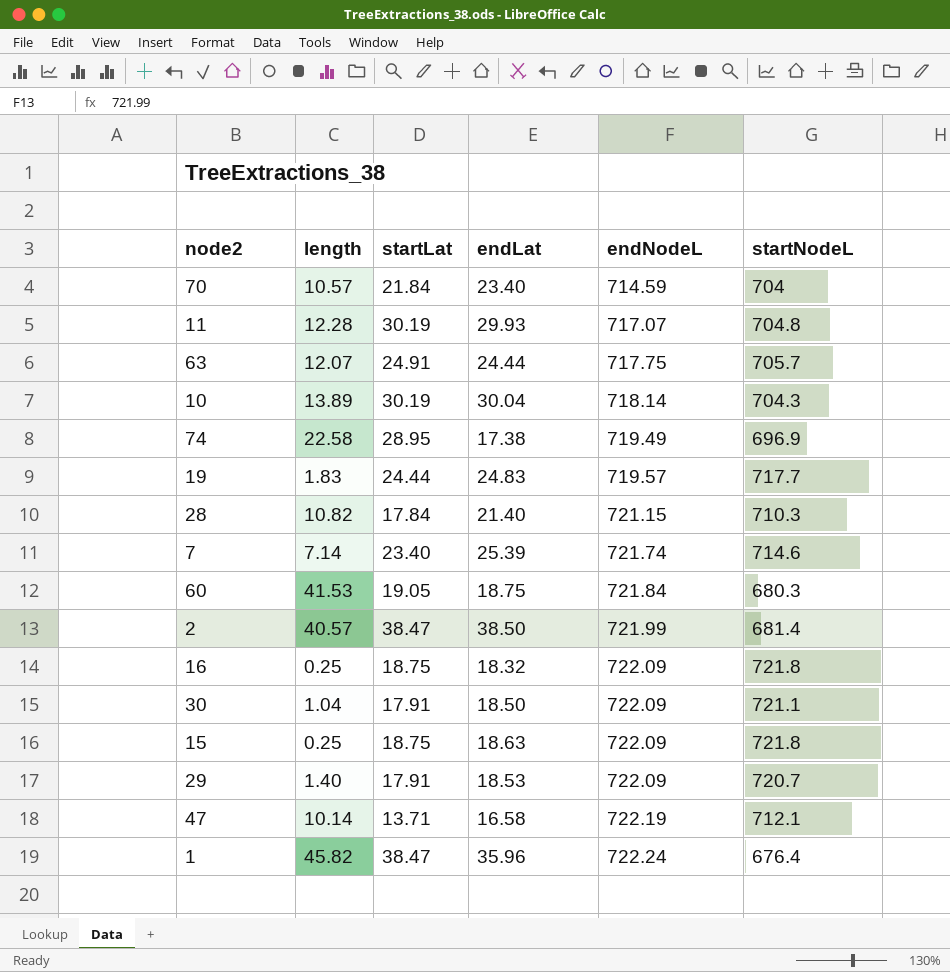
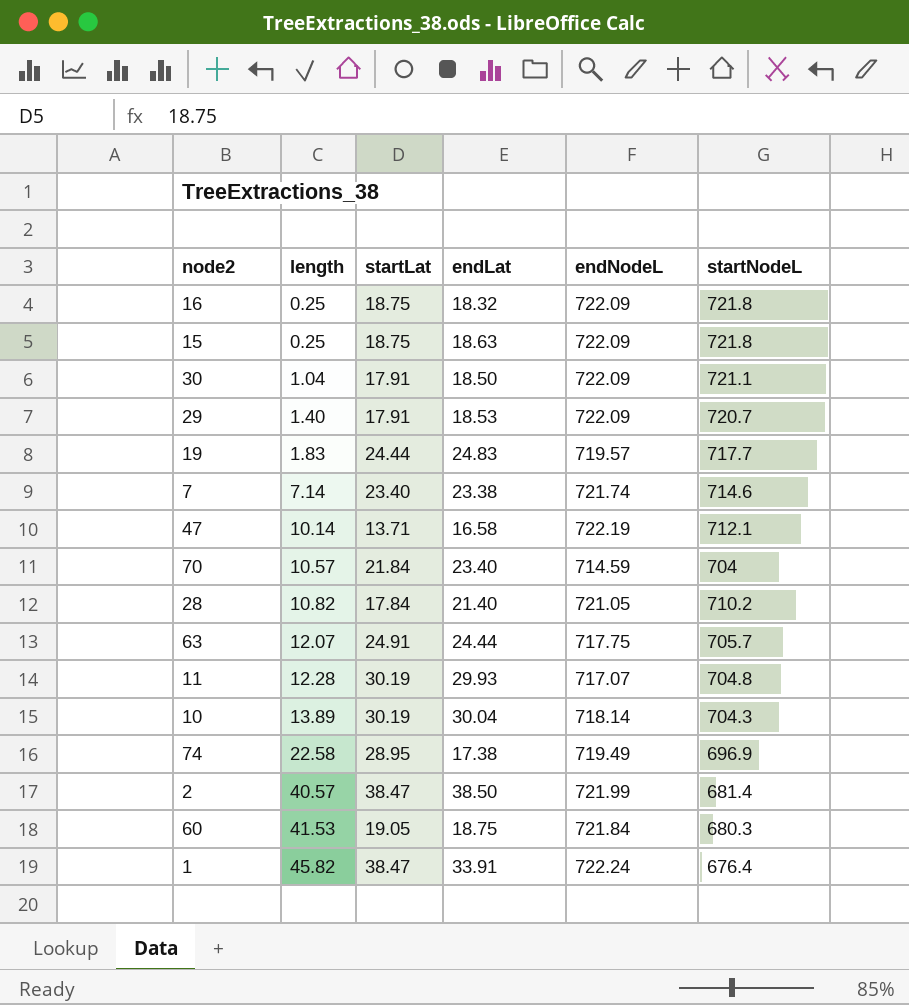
row order: endNodeL ascending -> length ascending
7 | endLat: 25.39 -> 23.38
28 | endNodeL: 721.15 -> 721.05
28 | startNodeL: 710.3 -> 710.2
1 | endLat: 35.96 -> 33.91

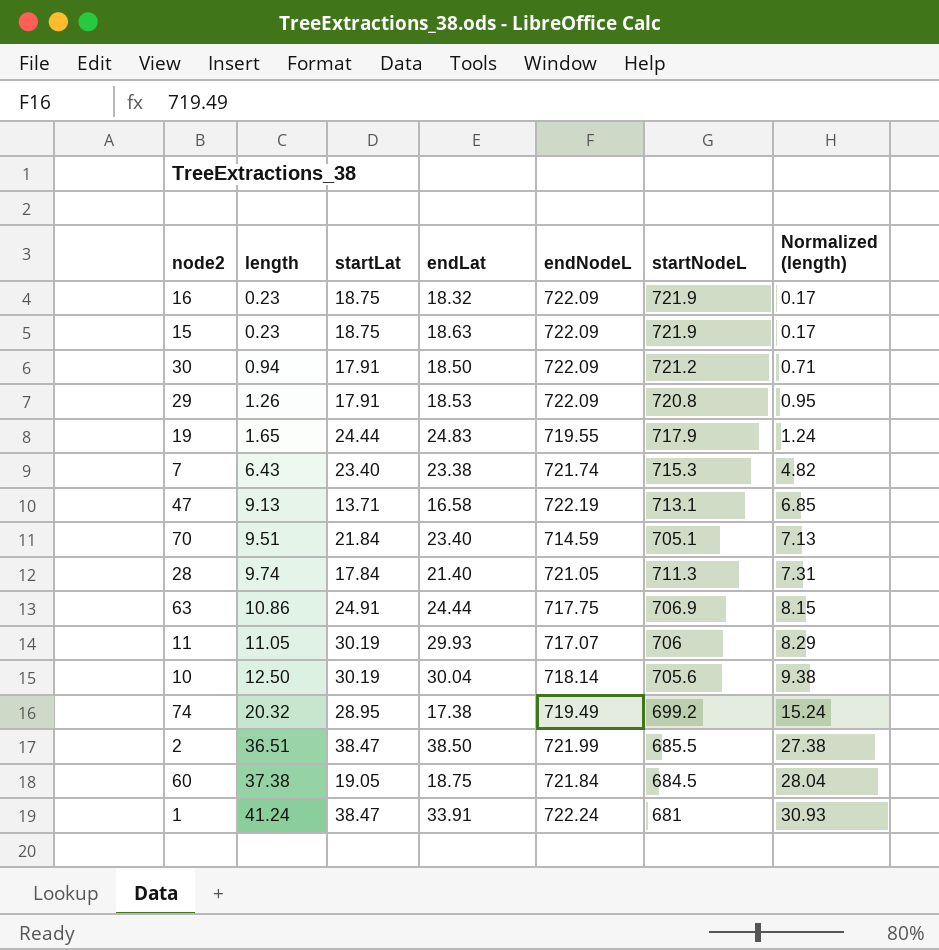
column Normalized (length) | formula: none -> [length] * 0.75
16 | length: 0.25 -> 0.23
16 | startNodeL: 721.8 -> 721.9
15 | length: 0.25 -> 0.23
15 | startNodeL: 721.8 -> 721.9
30 | length: 1.04 -> 0.94
30 | startNodeL: 721.1 -> 721.2
29 | length: 1.40 -> 1.26
29 | startNodeL: 720.7 -> 720.8
19 | length: 1.83 -> 1.65
19 | endNodeL: 719.57 -> 719.55
19 | startNodeL: 717.7 -> 717.9
7 | length: 7.14 -> 6.43
7 | startNodeL: 714.6 -> 715.3
47 | length: 10.14 -> 9.13
47 | startNodeL: 712.1 -> 713.1
70 | length: 10.57 -> 9.51
70 | startNodeL: 704 -> 705.1
28 | length: 10.82 -> 9.74
28 | startNodeL: 710.2 -> 711.3
63 | length: 12.07 -> 10.86
63 | startNodeL: 705.7 -> 706.9
11 | length: 12.28 -> 11.05
11 | startNodeL: 704.8 -> 706
10 | length: 13.89 -> 12.50
10 | startNodeL: 704.3 -> 705.6
74 | length: 22.58 -> 20.32
74 | startNodeL: 696.9 -> 699.2
2 | length: 40.57 -> 36.51
2 | startNodeL: 681.4 -> 685.5
60 | length: 41.53 -> 37.38
60 | startNodeL: 680.3 -> 684.5
1 | length: 45.82 -> 41.24
1 | startNodeL: 676.4 -> 681

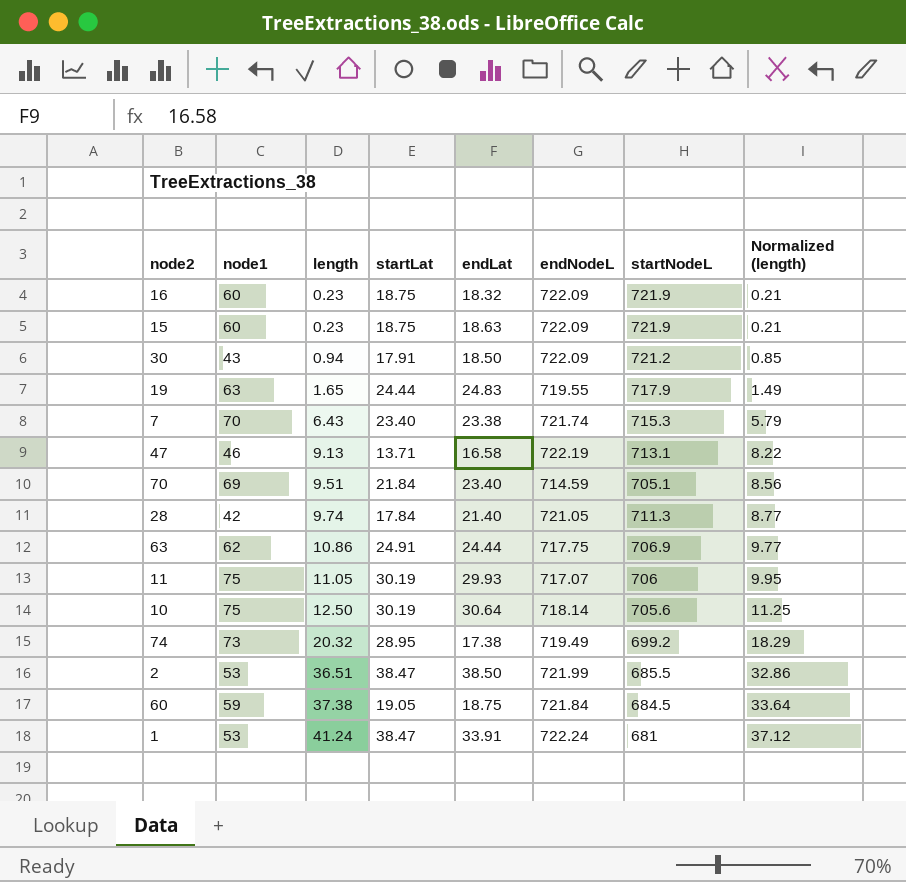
column node1 | position: none -> 2
column Normalized (length) | formula: [length] * 0.75 -> [length] * 0.9
row 29: 1.26 | 17.91 | 18.53 | 722.09 | 720.8 | 0.95 -> none
10 | endLat: 30.04 -> 30.64

